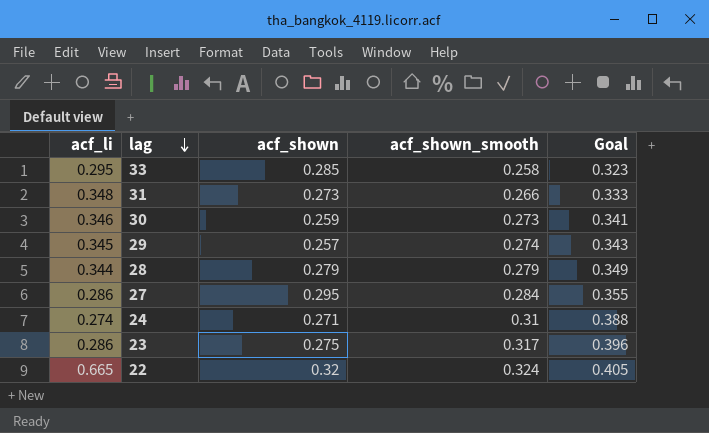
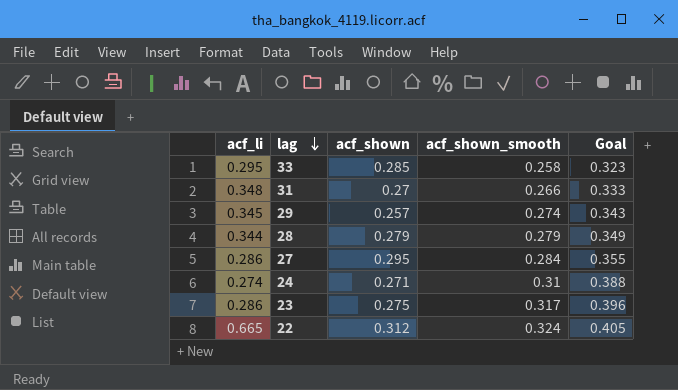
row 30: 0.346 | 0.259 | 0.273 | 0.341 -> none
31 | acf_shown: 0.273 -> 0.27
22 | acf_shown: 0.32 -> 0.312

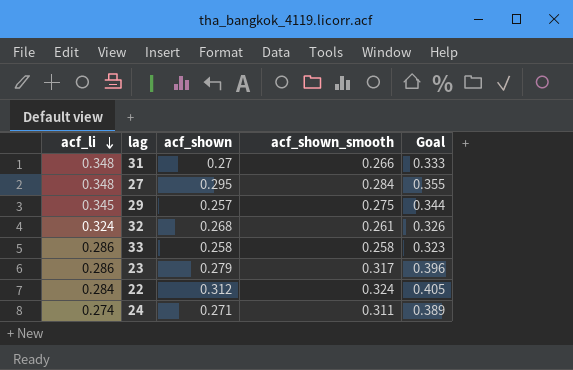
row order: lag descending -> acf_li descending
row 28: 0.344 | 0.279 | 0.279 | 0.349 -> none
27 | acf_li: 0.286 -> 0.348
29 | acf_shown_smooth: 0.274 -> 0.275
29 | Goal: 0.343 -> 0.344
row 32: none -> 0.324 | 0.268 | 0.261 | 0.326
33 | acf_li: 0.295 -> 0.286
33 | acf_shown: 0.285 -> 0.258
23 | acf_shown: 0.275 -> 0.279
22 | acf_li: 0.665 -> 0.284
24 | acf_shown_smooth: 0.31 -> 0.311
24 | Goal: 0.388 -> 0.389

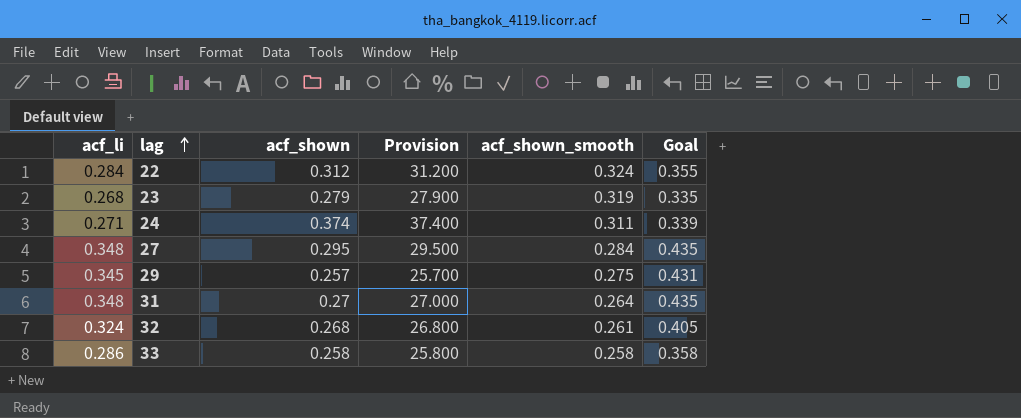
row order: acf_li descending -> lag ascending
column Provision | formula: none -> [acf_shown] * 100
column Goal | formula: [acf_shown_smooth] * 1.25 -> [acf_li] * 1.25
23 | acf_li: 0.286 -> 0.268
23 | acf_shown_smooth: 0.317 -> 0.319
24 | acf_li: 0.274 -> 0.271
24 | acf_shown: 0.271 -> 0.374
31 | acf_shown_smooth: 0.266 -> 0.264

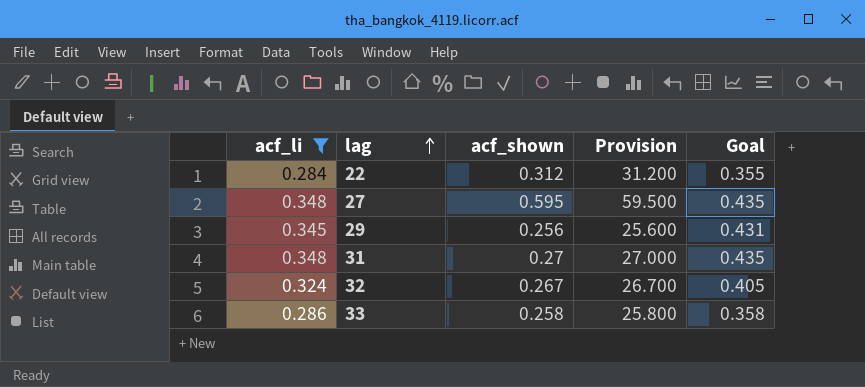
filter: none -> acf_li >= 0.284
column acf_shown_smooth | position: 5 -> none
27 | acf_shown: 0.295 -> 0.595
27 | Provision: 29.500 -> 59.500
29 | acf_shown: 0.257 -> 0.256
29 | Provision: 25.700 -> 25.600
32 | acf_shown: 0.268 -> 0.267
32 | Provision: 26.800 -> 26.700

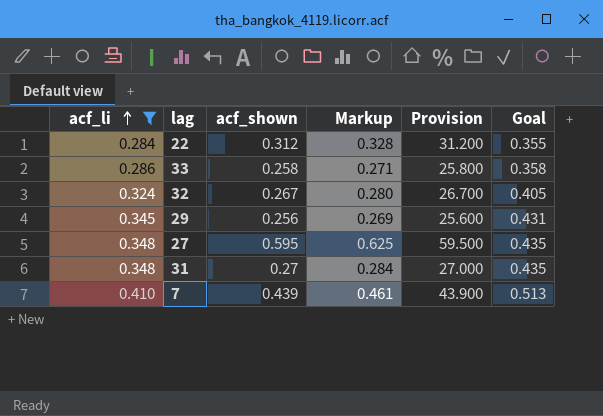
row order: lag ascending -> acf_li ascending
column Markup | formula: none -> [acf_shown] * 1.05
row 7: none -> 0.410 | 0.439 | 0.461 | 43.900 | 0.513

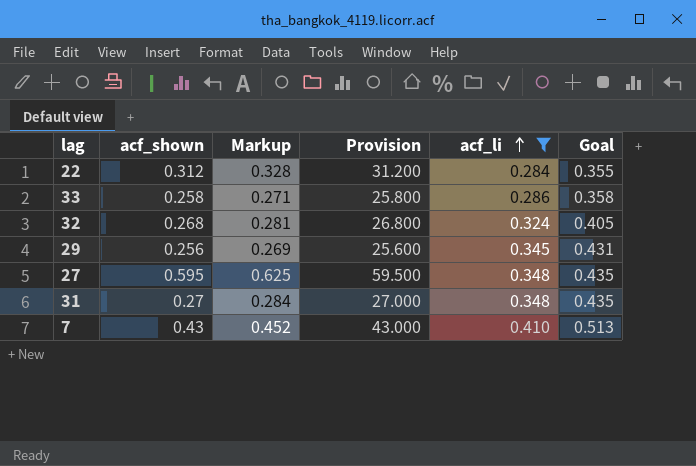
column acf_li | position: 1 -> 5
32 | acf_shown: 0.267 -> 0.268
32 | Markup: 0.280 -> 0.281
32 | Provision: 26.700 -> 26.800
7 | acf_shown: 0.439 -> 0.43
7 | Markup: 0.461 -> 0.452
7 | Provision: 43.900 -> 43.000

